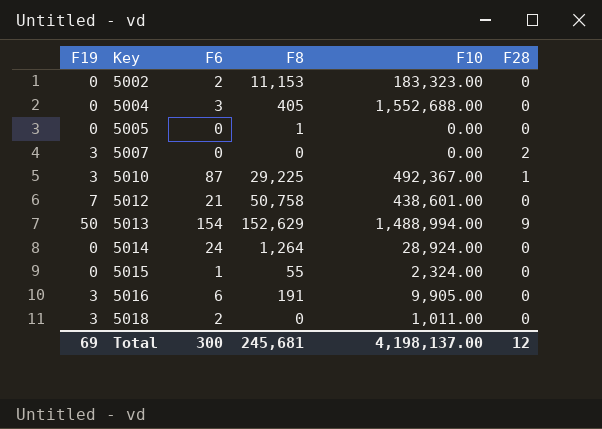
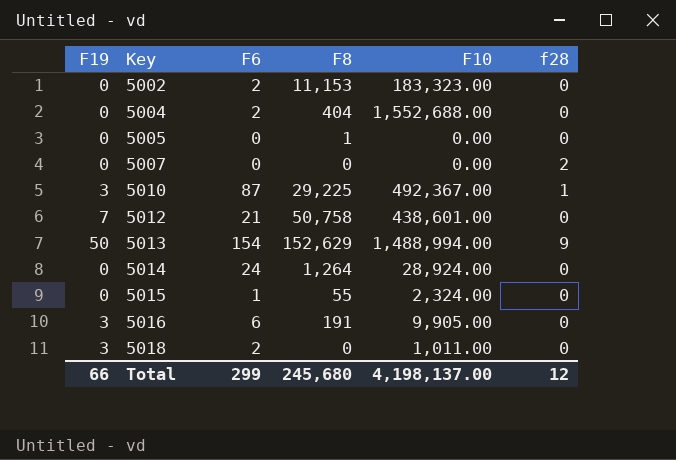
column name: F28 -> f28
5004 | F6: 3 -> 2
5004 | F8: 405 -> 404
5007 | F19: 3 -> 0
Total | F19: 69 -> 66
Total | F6: 300 -> 299
Total | F8: 245,681 -> 245,680

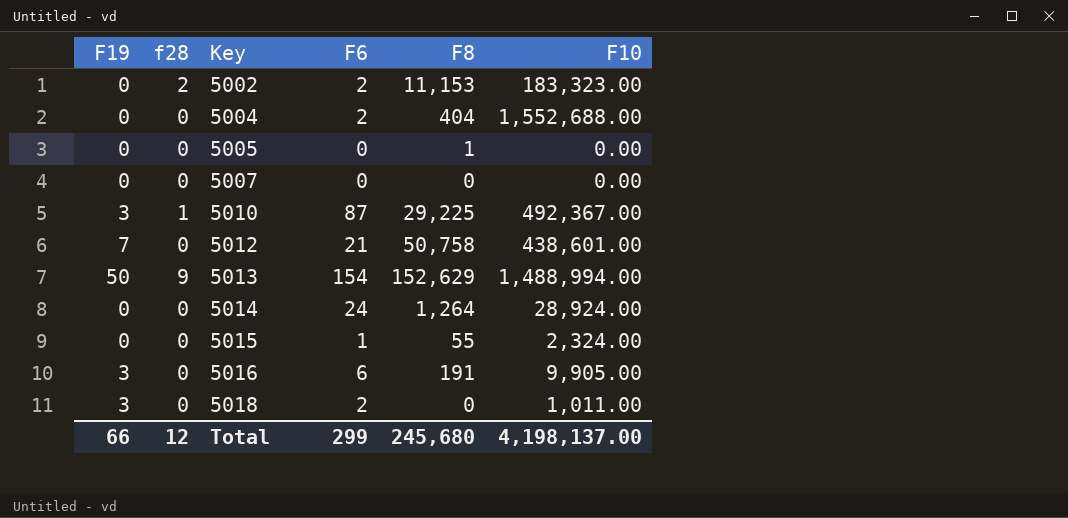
column f28 | position: 6 -> 2
5002 | f28: 0 -> 2
5007 | f28: 2 -> 0

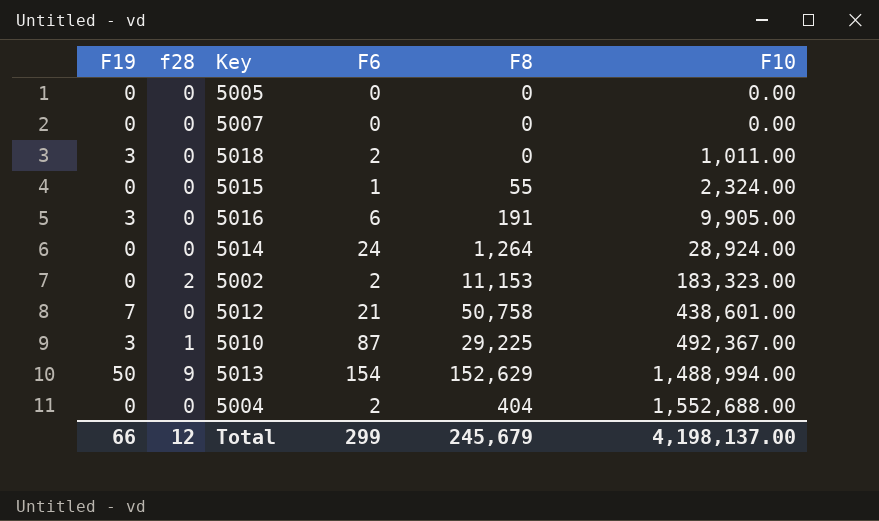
row order: Key ascending -> F10 ascending
5005 | F8: 1 -> 0
Total | F8: 245,680 -> 245,679

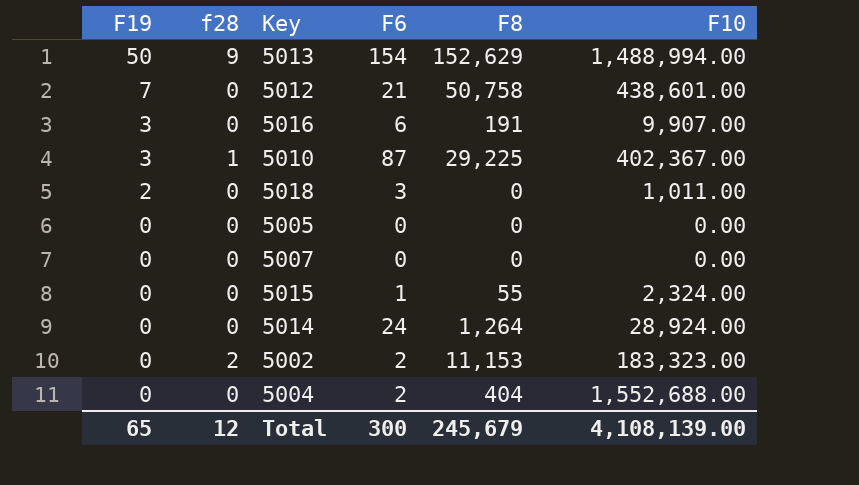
row order: F10 ascending -> F19 descending
5016 | F10: 9,905.00 -> 9,907.00
5010 | F10: 492,367.00 -> 402,367.00
5018 | F19: 3 -> 2
5018 | F6: 2 -> 3
Total | F19: 66 -> 65
Total | F6: 299 -> 300
Total | F10: 4,198,137.00 -> 4,108,139.00

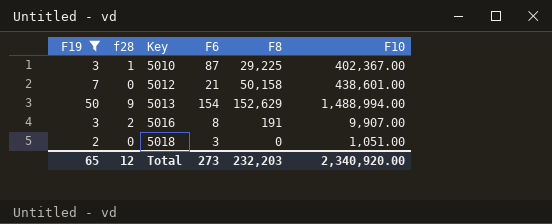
filter: none -> F19 != 0
row order: F19 descending -> Key ascending
5012 | F8: 50,758 -> 50,158
5016 | f28: 0 -> 2
5016 | F6: 6 -> 8
5018 | F10: 1,011.00 -> 1,051.00
Total | F6: 300 -> 273
Total | F8: 245,679 -> 232,203
Total | F10: 4,108,139.00 -> 2,340,920.00

